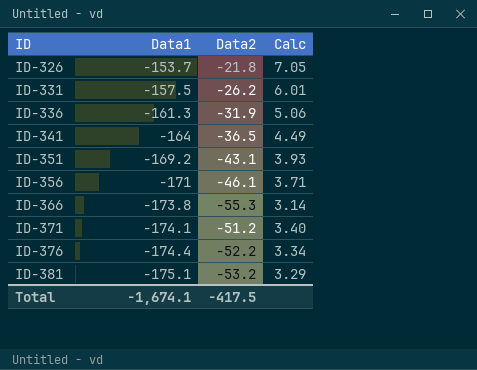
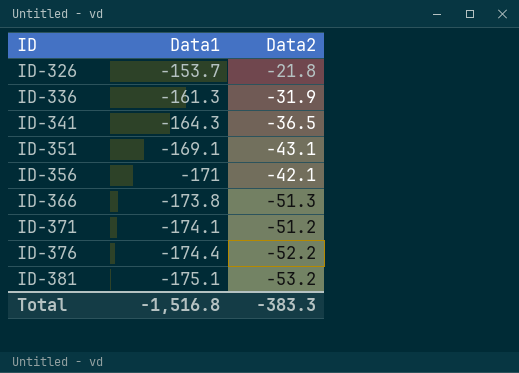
column Calc | formula: [Data1] / [Data2] -> none
row ID-331: -157.5 | -26.2 | 6.01 -> none
ID-341 | Data1: -164 -> -164.3
ID-351 | Data1: -169.2 -> -169.1
ID-356 | Data2: -46.1 -> -42.1
ID-366 | Data2: -55.3 -> -51.3
Total | Data1: -1,674.1 -> -1,516.8
Total | Data2: -417.5 -> -383.3

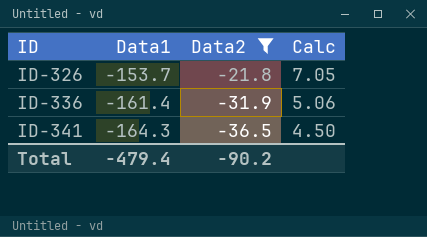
filter: none -> Data2 >= -36.5
column Calc | formula: none -> [Data1] / [Data2]
ID-336 | Data1: -161.3 -> -161.4
Total | Data1: -1,516.8 -> -479.4
Total | Data2: -383.3 -> -90.2

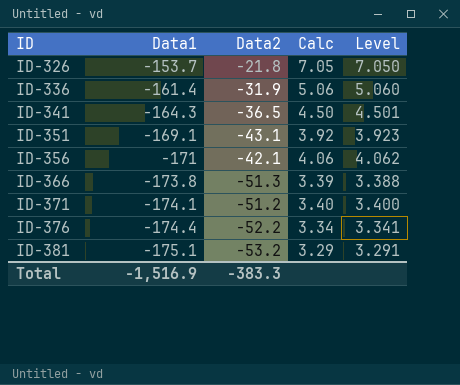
filter: Data2 >= -36.5 -> none
column Level | formula: none -> [Data1] / [Data2]
Total | Data1: -479.4 -> -1,516.9
Total | Data2: -90.2 -> -383.3

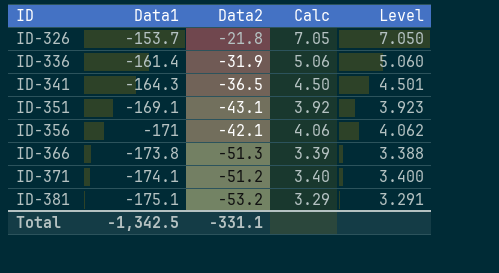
row ID-376: -174.4 | -52.2 | 3.34 | 3.341 -> none
Total | Data1: -1,516.9 -> -1,342.5
Total | Data2: -383.3 -> -331.1

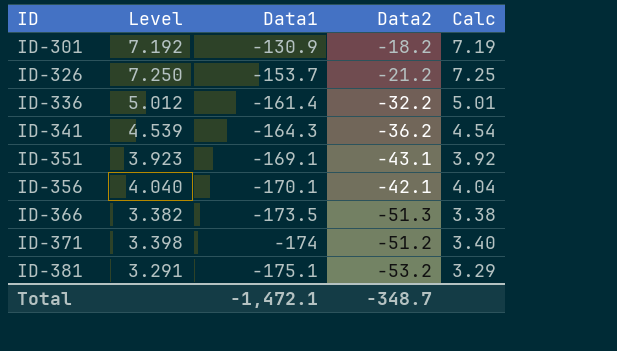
column Level | position: 5 -> 2
row ID-301: none -> 7.192 | -130.9 | -18.2 | 7.19
ID-326 | Level: 7.050 -> 7.250
ID-326 | Data2: -21.8 -> -21.2
ID-326 | Calc: 7.05 -> 7.25
ID-336 | Level: 5.060 -> 5.012
ID-336 | Data2: -31.9 -> -32.2
ID-336 | Calc: 5.06 -> 5.01
ID-341 | Level: 4.501 -> 4.539
ID-341 | Data2: -36.5 -> -36.2
ID-341 | Calc: 4.50 -> 4.54
ID-356 | Level: 4.062 -> 4.040
ID-356 | Data1: -171 -> -170.1
ID-356 | Calc: 4.06 -> 4.04
ID-366 | Level: 3.388 -> 3.382
ID-366 | Data1: -173.8 -> -173.5
ID-366 | Calc: 3.39 -> 3.38
ID-371 | Level: 3.400 -> 3.398
ID-371 | Data1: -174.1 -> -174
Total | Data1: -1,342.5 -> -1,472.1
Total | Data2: -331.1 -> -348.7

